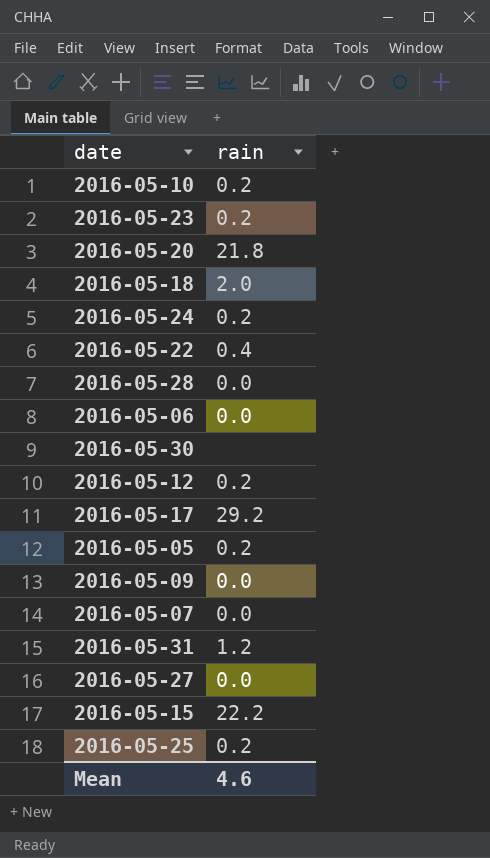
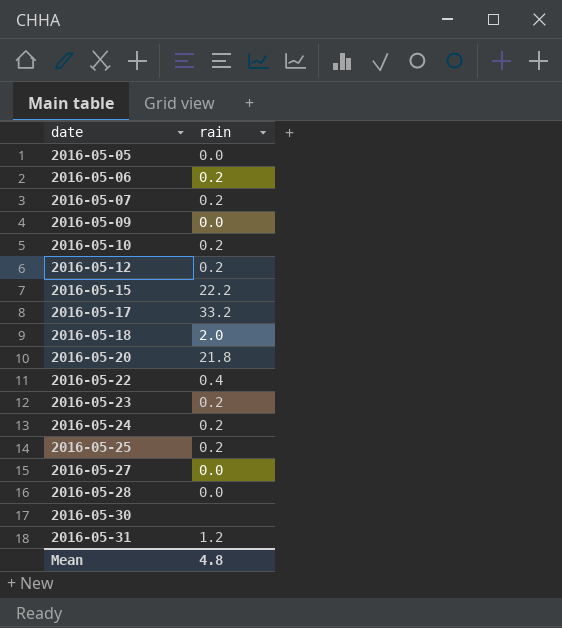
row order: none -> date ascending
2016-05-05 | rain: 0.2 -> 0.0
2016-05-06 | rain: 0.0 -> 0.2
2016-05-07 | rain: 0.0 -> 0.2
2016-05-17 | rain: 29.2 -> 33.2
Mean | rain: 4.6 -> 4.8

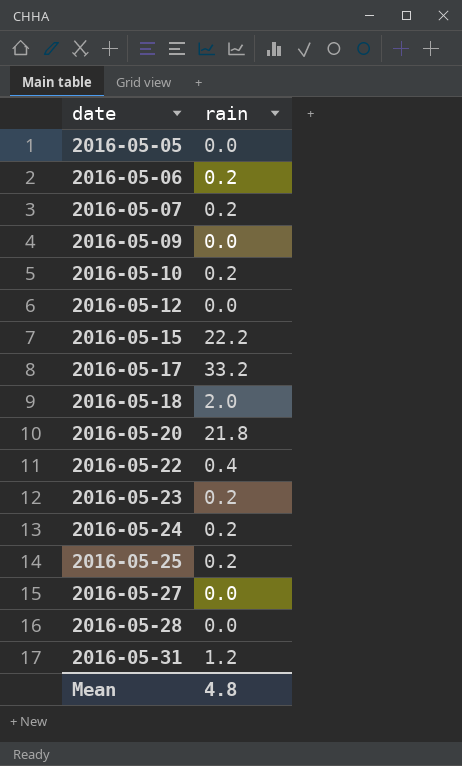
row 2016-05-30: none -> none
2016-05-12 | rain: 0.2 -> 0.0

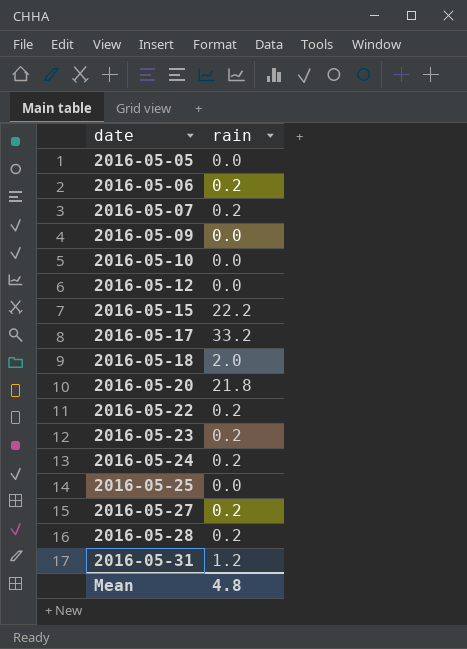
2016-05-10 | rain: 0.2 -> 0.0
2016-05-22 | rain: 0.4 -> 0.2
2016-05-25 | rain: 0.2 -> 0.0
2016-05-27 | rain: 0.0 -> 0.2
2016-05-28 | rain: 0.0 -> 0.2

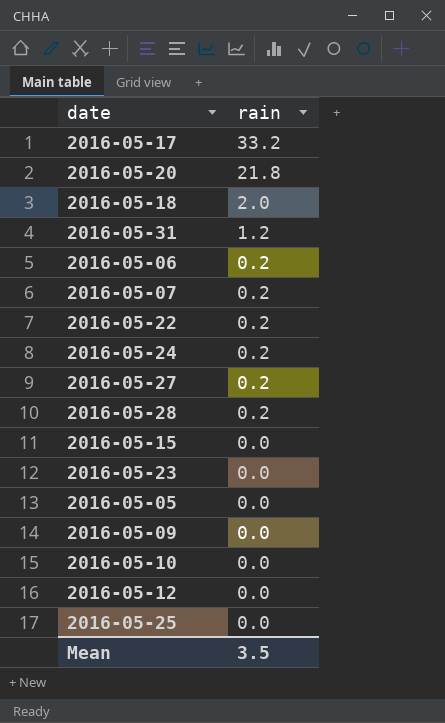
row order: date ascending -> rain descending
2016-05-15 | rain: 22.2 -> 0.0
2016-05-23 | rain: 0.2 -> 0.0
Mean | rain: 4.8 -> 3.5

